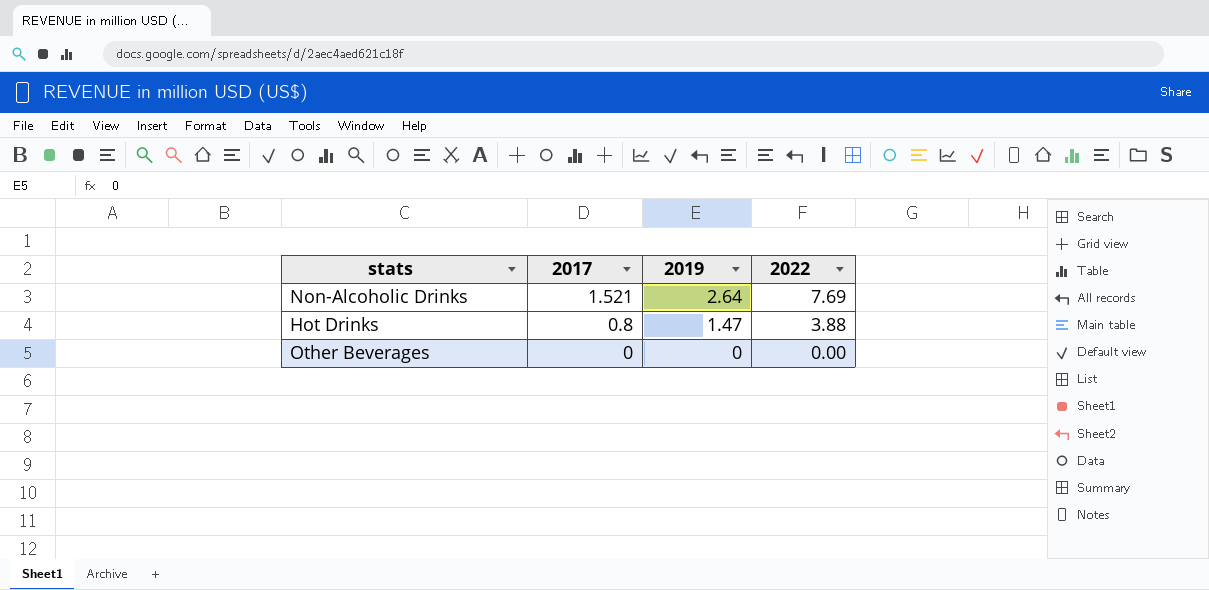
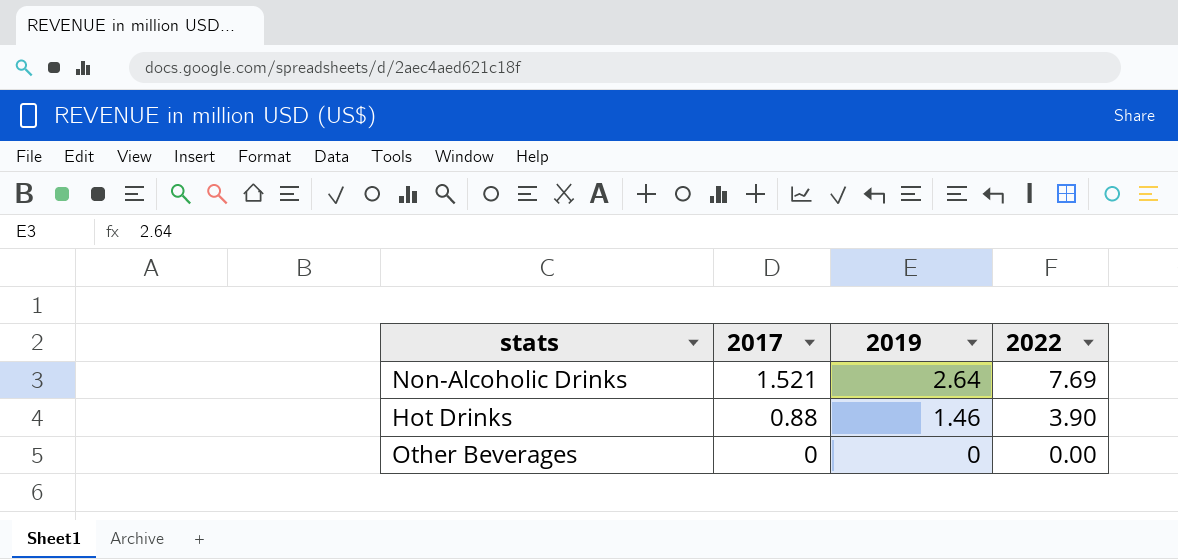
Hot Drinks | 2017: 0.8 -> 0.88
Hot Drinks | 2019: 1.47 -> 1.46
Hot Drinks | 2022: 3.88 -> 3.90

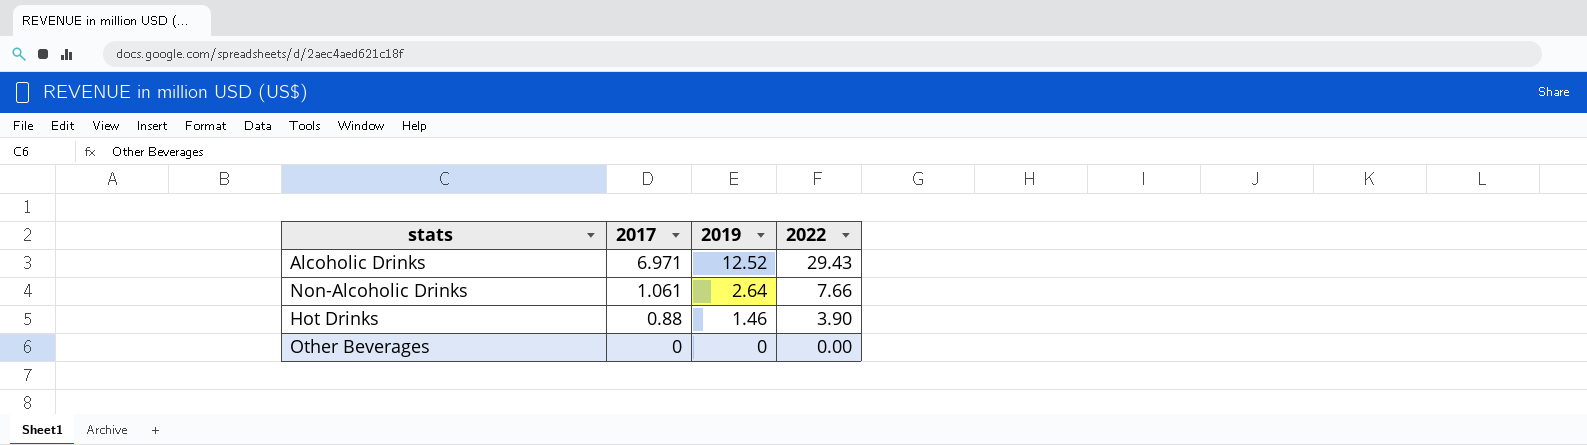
row Alcoholic Drinks: none -> 6.971 | 12.52 | 29.43
Non-Alcoholic Drinks | 2017: 1.521 -> 1.061
Non-Alcoholic Drinks | 2022: 7.69 -> 7.66

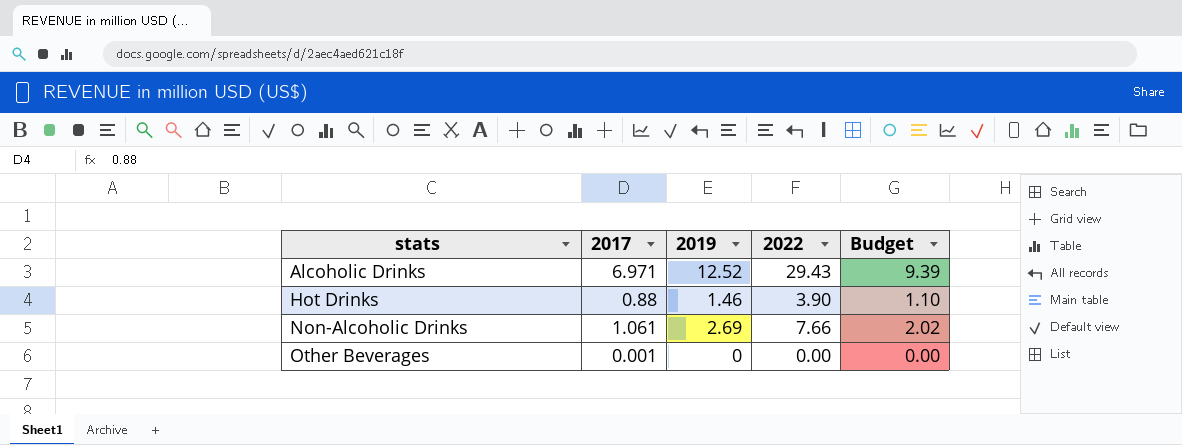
row order: 2017 descending -> stats ascending
column Budget | formula: none -> [2019] * 0.75
Non-Alcoholic Drinks | 2019: 2.64 -> 2.69
Other Beverages | 2017: 0 -> 0.001

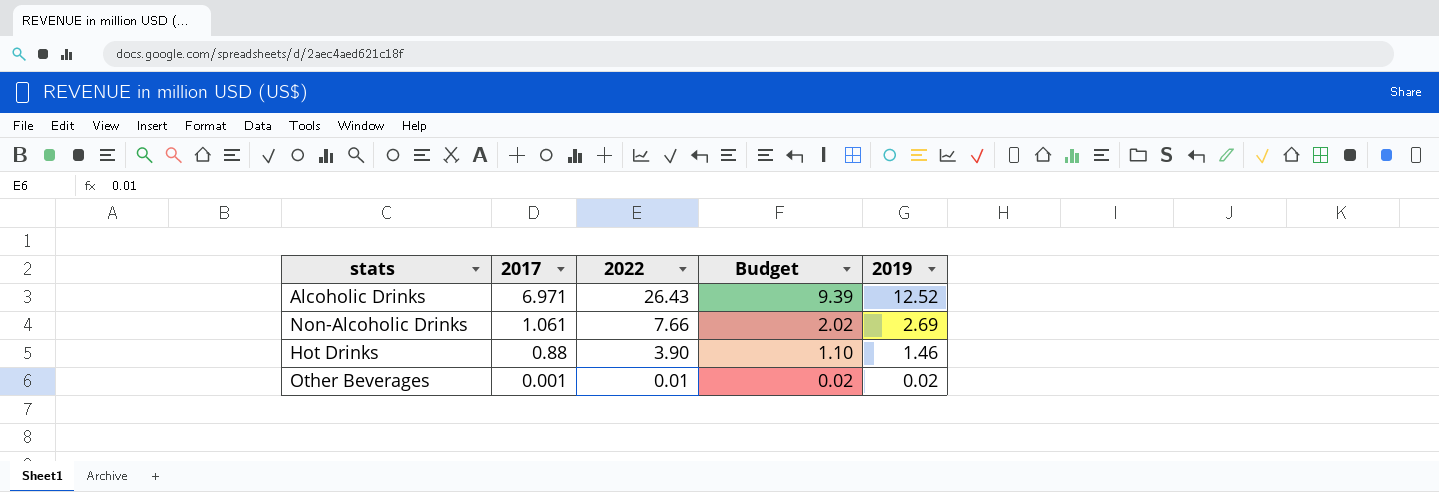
row order: stats ascending -> 2017 descending
column 2019 | position: 3 -> 5
Alcoholic Drinks | 2022: 29.43 -> 26.43
Other Beverages | 2022: 0.00 -> 0.01
Other Beverages | Budget: 0.00 -> 0.02
Other Beverages | 2019: 0 -> 0.02

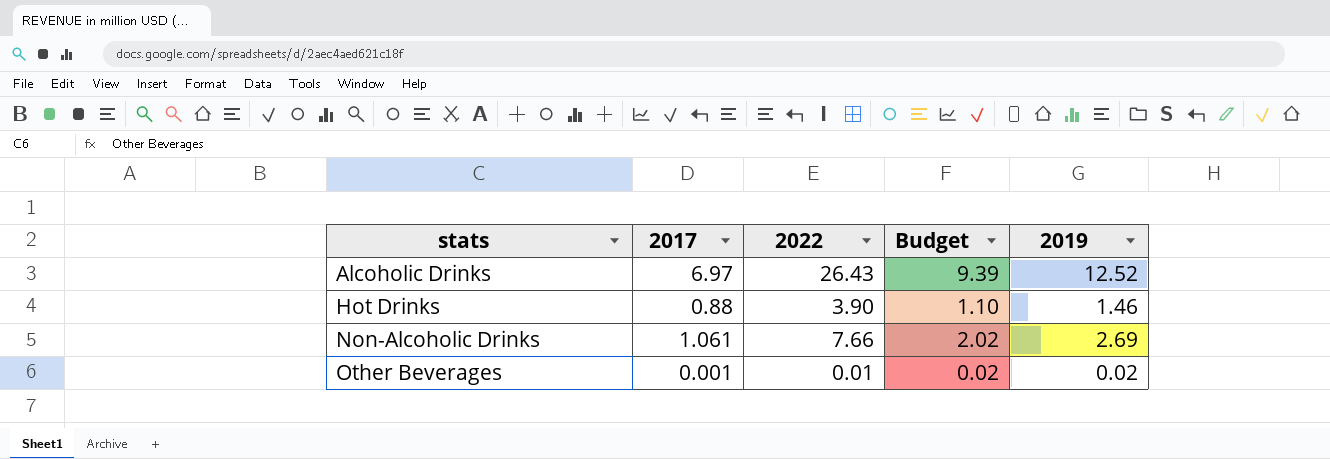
row order: 2017 descending -> stats ascending
Alcoholic Drinks | 2017: 6.971 -> 6.97

